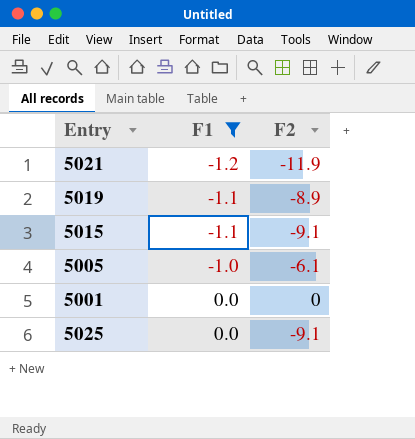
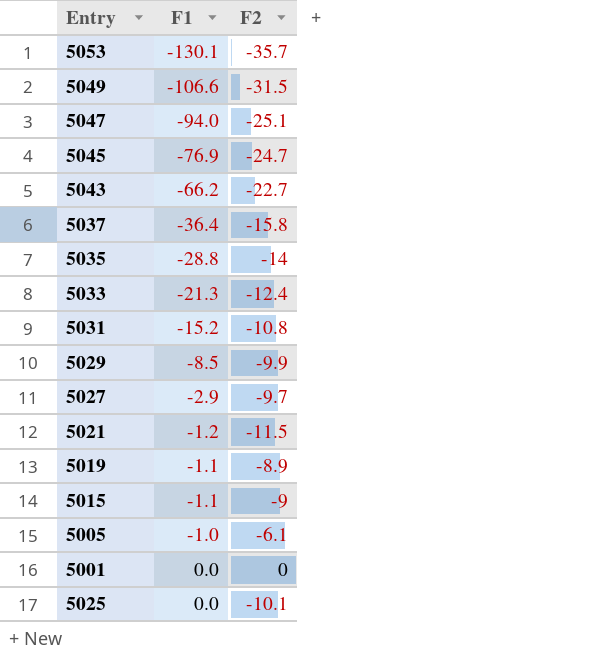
filter: F1 >= -1.2 -> none
5021 | F2: -11.9 -> -11.5
5015 | F2: -9.1 -> -9
5025 | F2: -9.1 -> -10.1

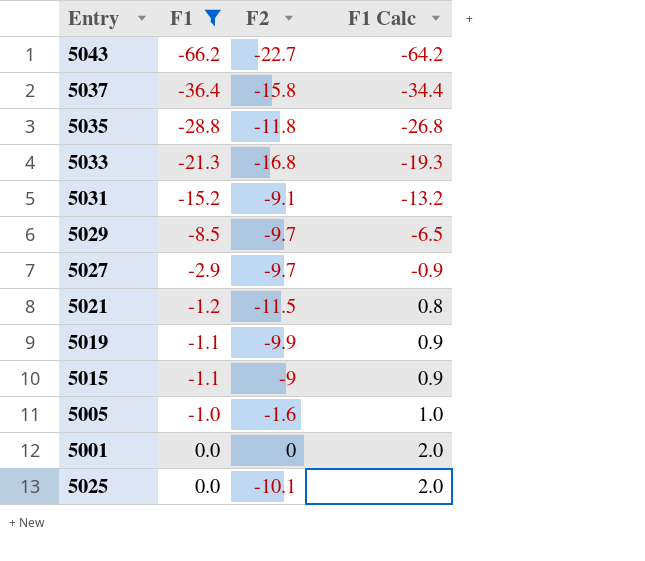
filter: none -> F1 >= -66.2
column F1 Calc | formula: none -> [F1] + 2
5035 | F2: -14 -> -11.8
5033 | F2: -12.4 -> -16.8
5031 | F2: -10.8 -> -9.1
5029 | F2: -9.9 -> -9.7
5019 | F2: -8.9 -> -9.9
5005 | F2: -6.1 -> -1.6

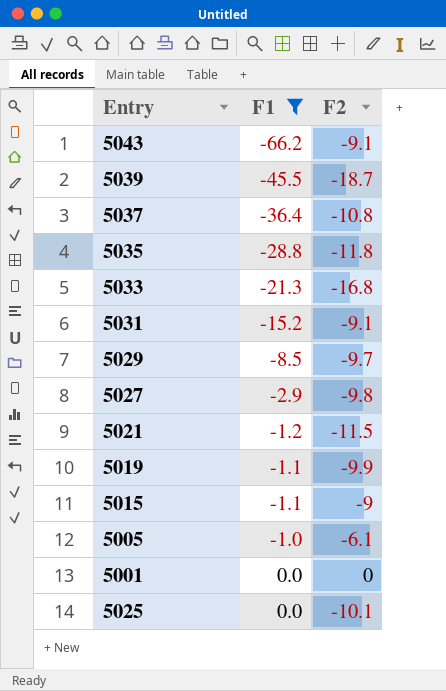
column F1 Calc | formula: [F1] + 2 -> none
5043 | F2: -22.7 -> -9.1
row 5039: none -> -45.5 | -18.7
5037 | F2: -15.8 -> -10.8
5027 | F2: -9.7 -> -9.8
5005 | F2: -1.6 -> -6.1

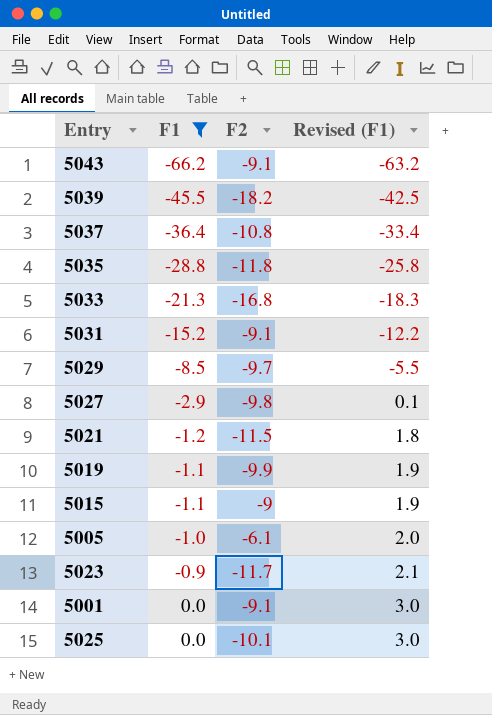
column Revised (F1) | formula: none -> [F1] + 3
5039 | F2: -18.7 -> -18.2
row 5023: none -> -0.9 | -11.7 | 2.1
5001 | F2: 0 -> -9.1

